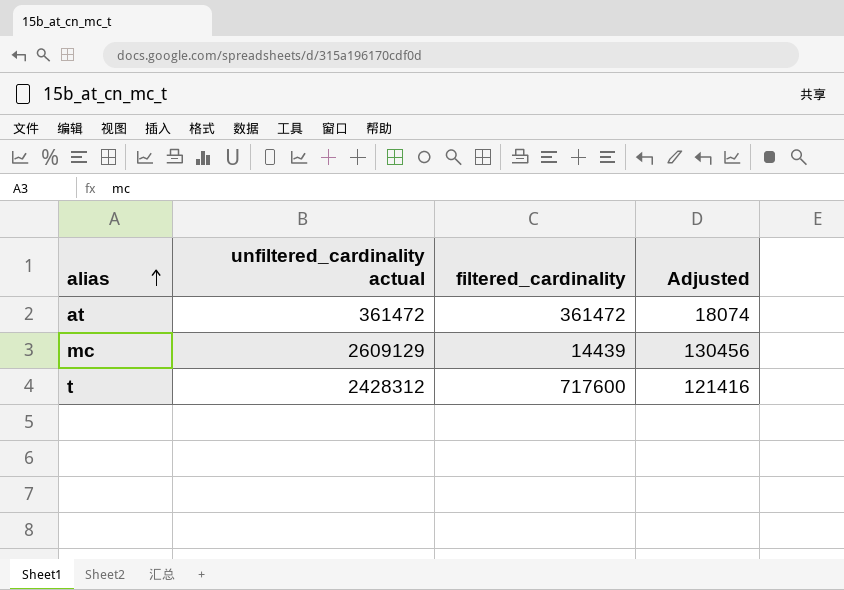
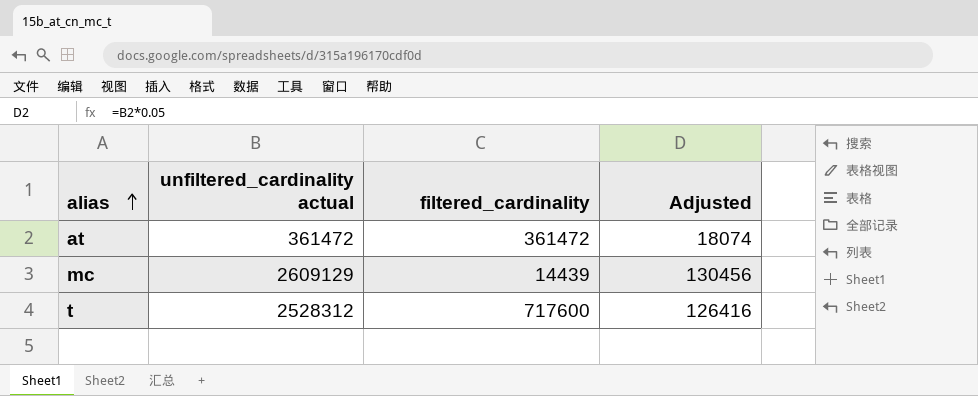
t | unfiltered_cardinality actual: 2428312 -> 2528312
t | Adjusted: 121416 -> 126416

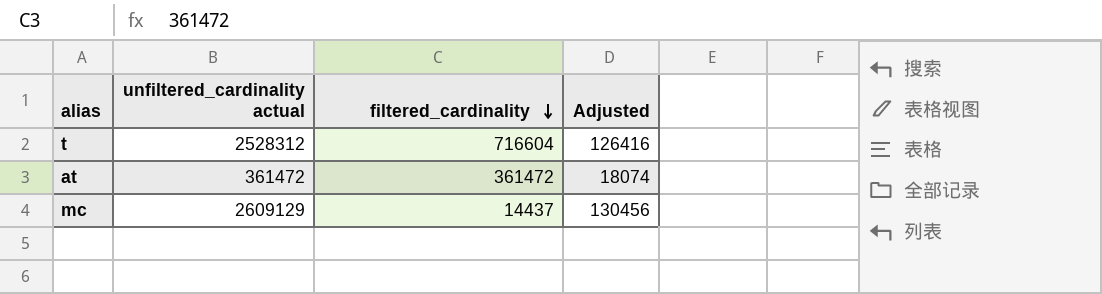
row order: alias ascending -> filtered_cardinality descending
t | filtered_cardinality: 717600 -> 716604
mc | filtered_cardinality: 14439 -> 14437

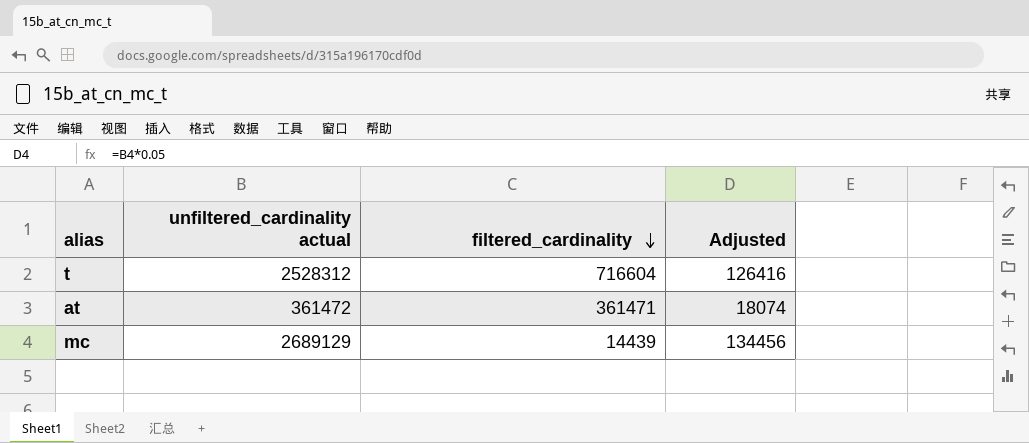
at | filtered_cardinality: 361472 -> 361471
mc | unfiltered_cardinality actual: 2609129 -> 2689129
mc | filtered_cardinality: 14437 -> 14439
mc | Adjusted: 130456 -> 134456

